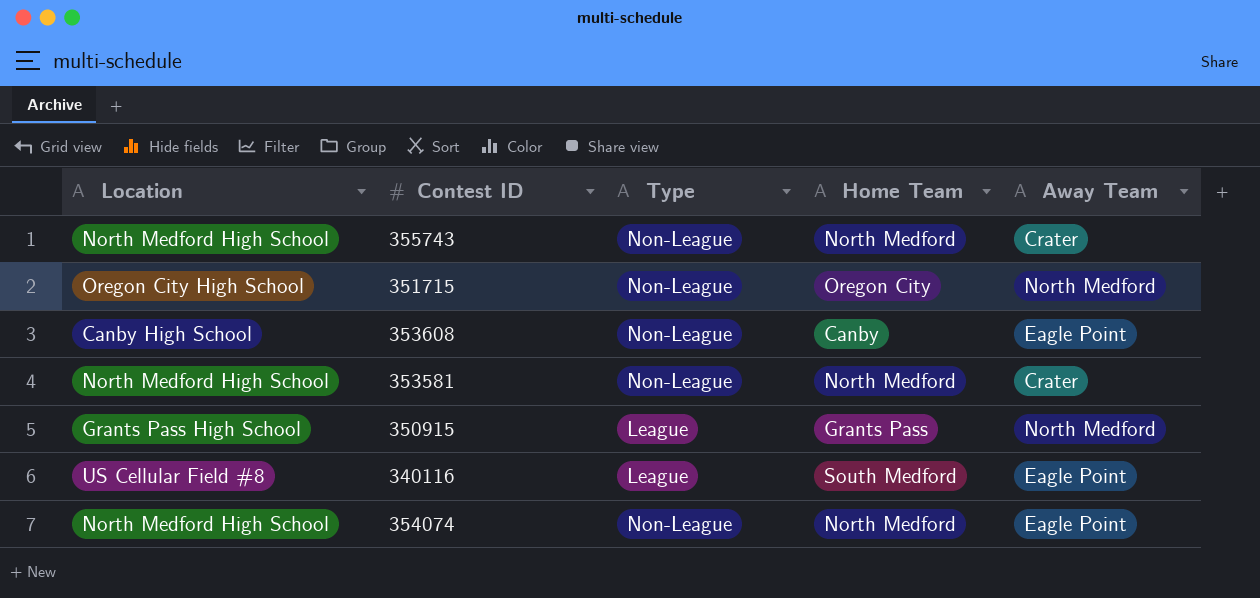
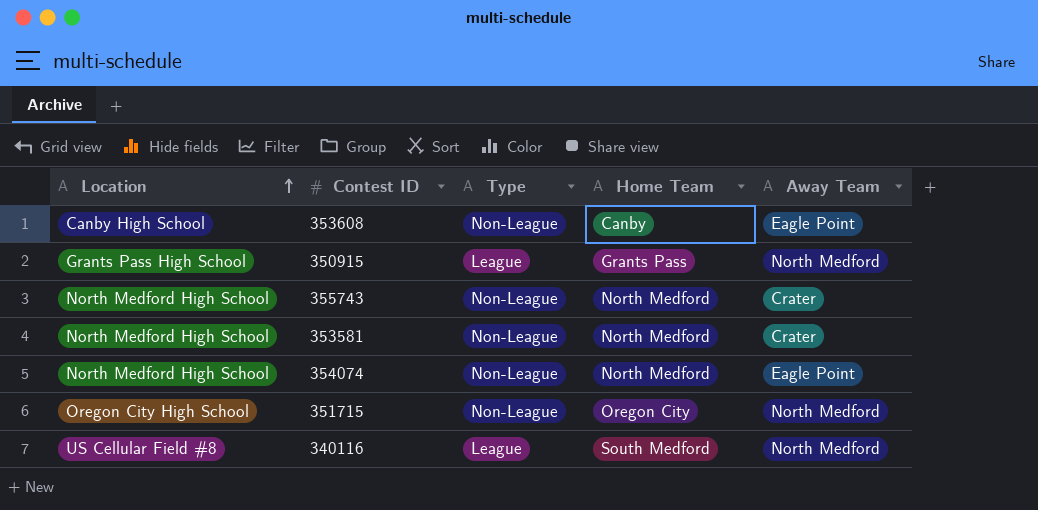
row order: none -> Location ascending
340116 | Away Team: Eagle Point -> North Medford

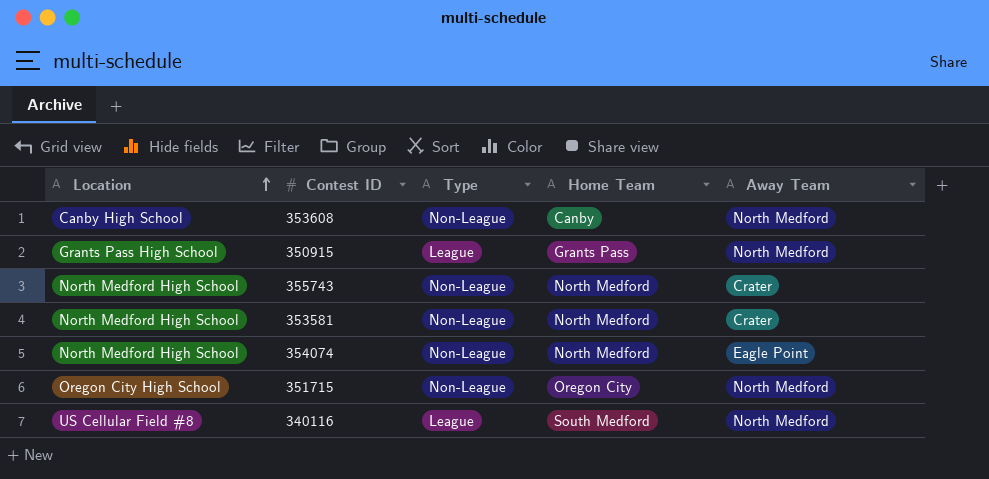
353608 | Away Team: Eagle Point -> North Medford

